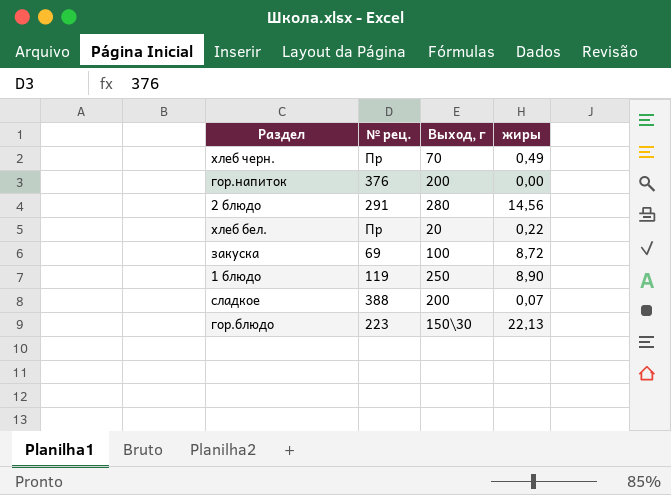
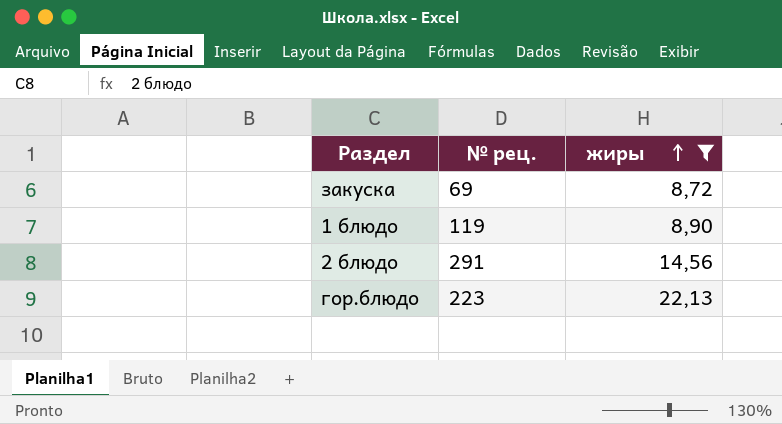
filter: none -> жиры >= 8,72
row order: none -> жиры ascending
column Выход, г | position: 3 -> none

